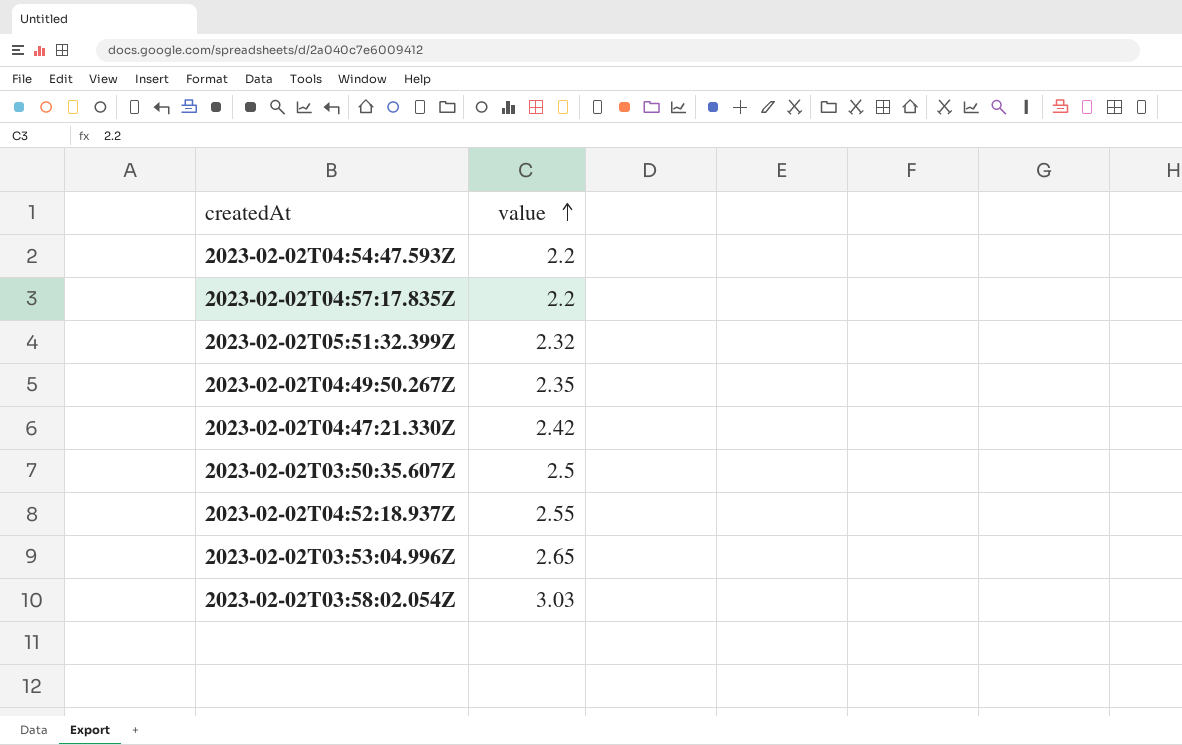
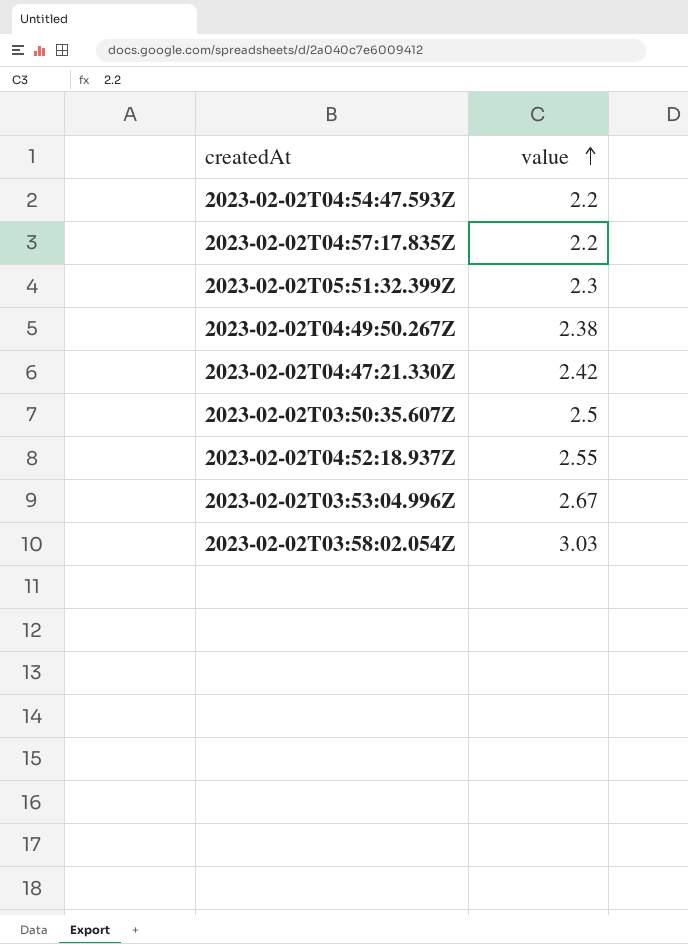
2023-02-02T05:51:32.399Z | value: 2.32 -> 2.3
2023-02-02T04:49:50.267Z | value: 2.35 -> 2.38
2023-02-02T03:53:04.996Z | value: 2.65 -> 2.67

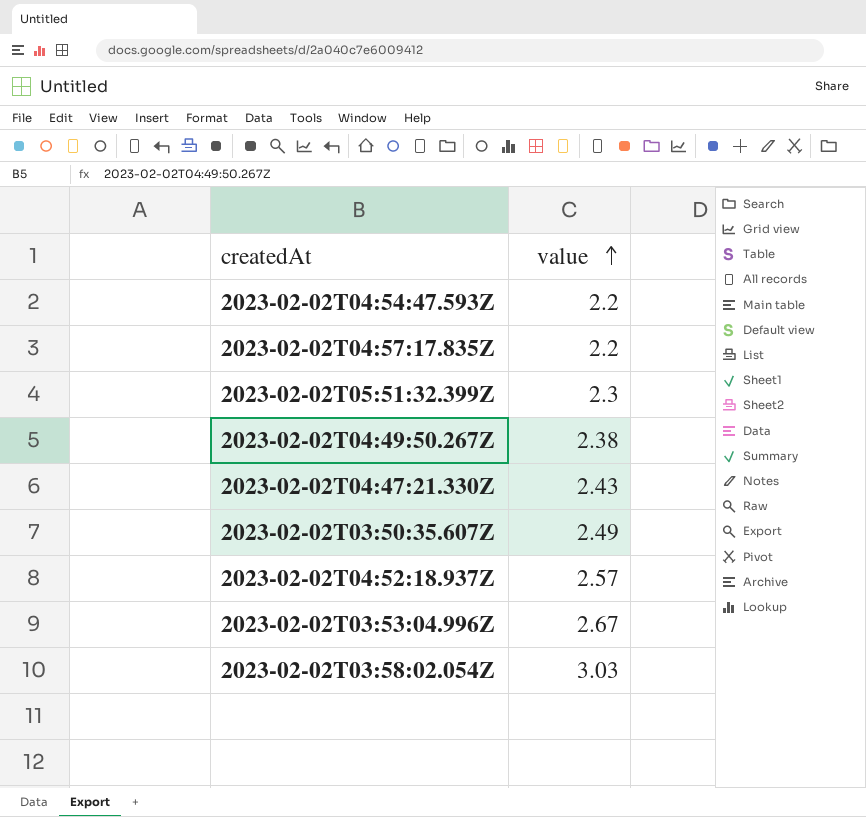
2023-02-02T04:47:21.330Z | value: 2.42 -> 2.43
2023-02-02T03:50:35.607Z | value: 2.5 -> 2.49
2023-02-02T04:52:18.937Z | value: 2.55 -> 2.57

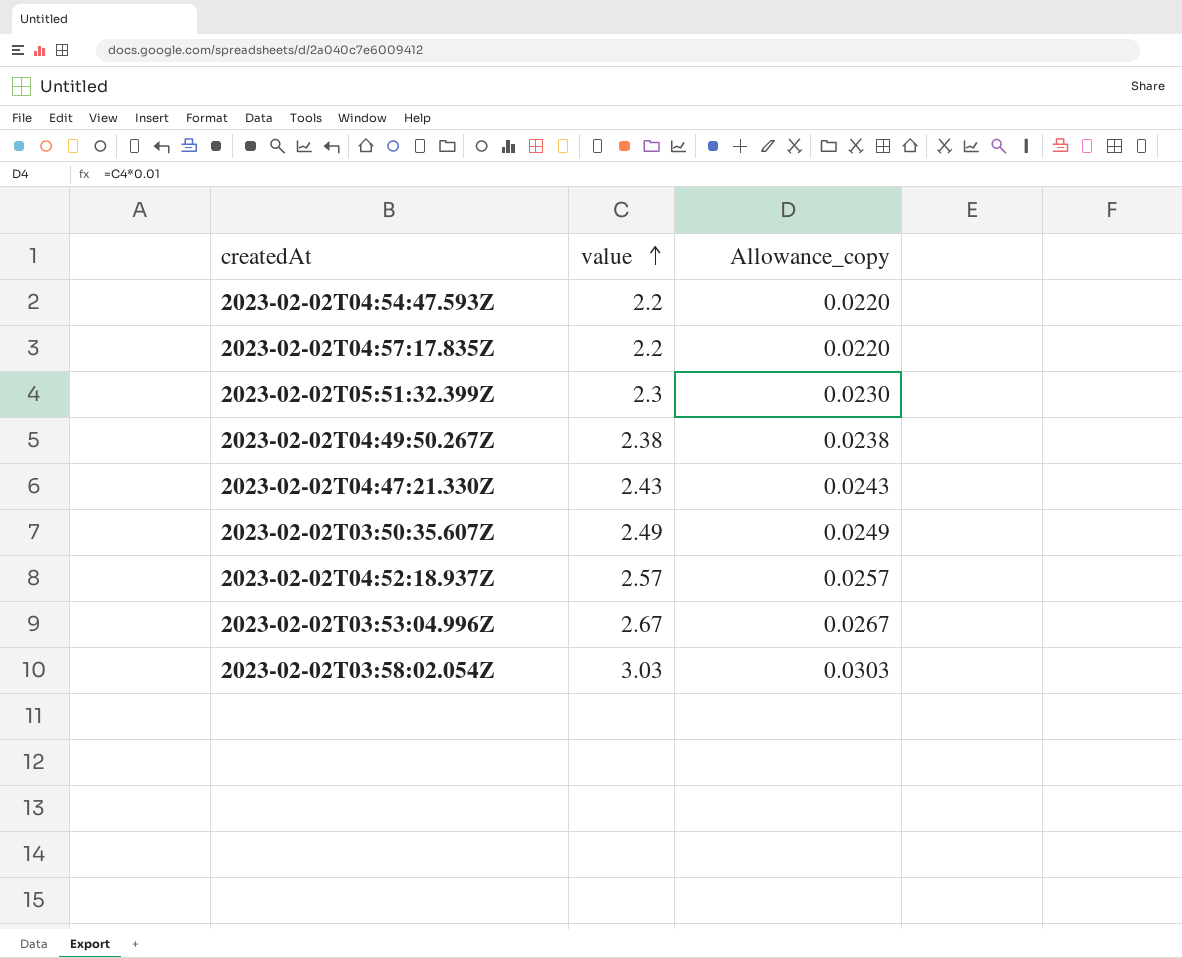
column Allowance_copy | formula: none -> [value] * 0.01

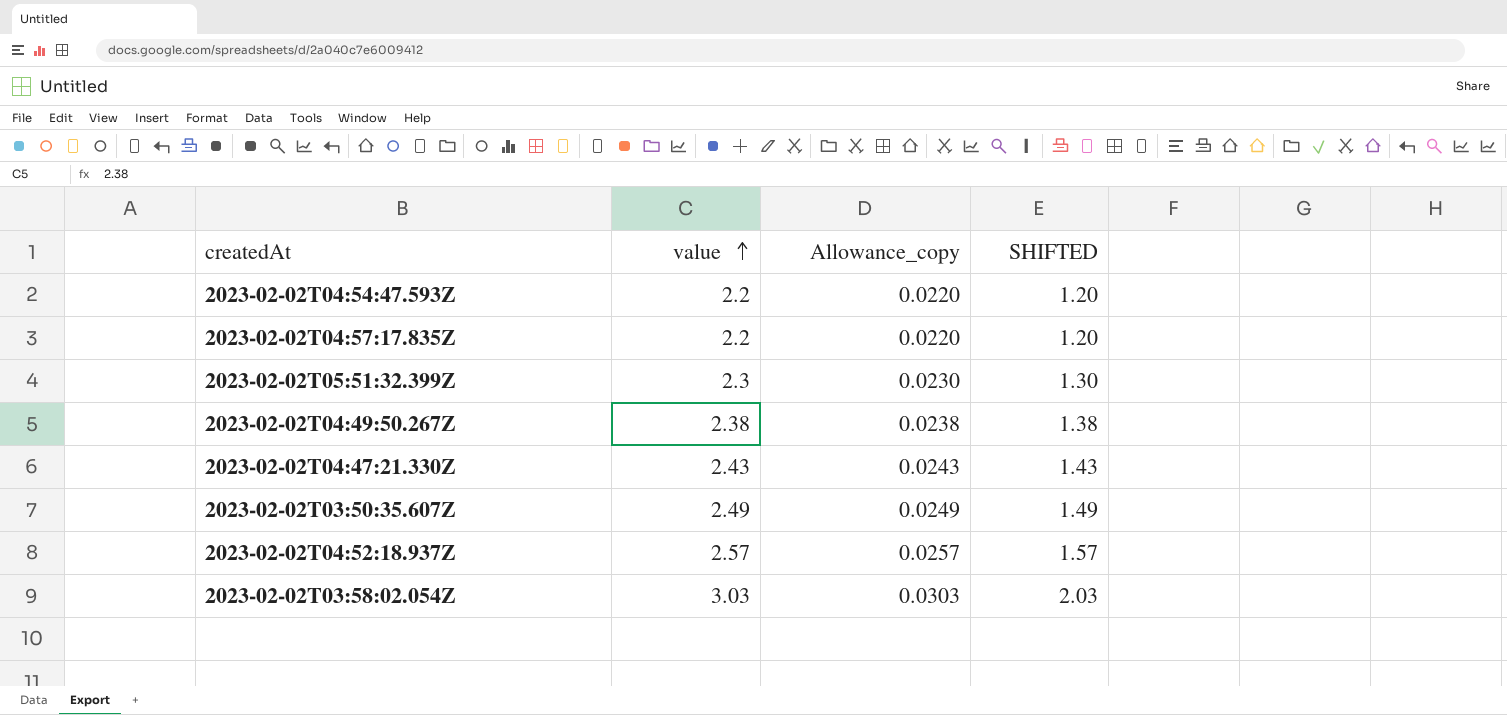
column SHIFTED | formula: none -> [value] - 1
row 2023-02-02T03:53:04.996Z: 2.67 | 0.0267 -> none

